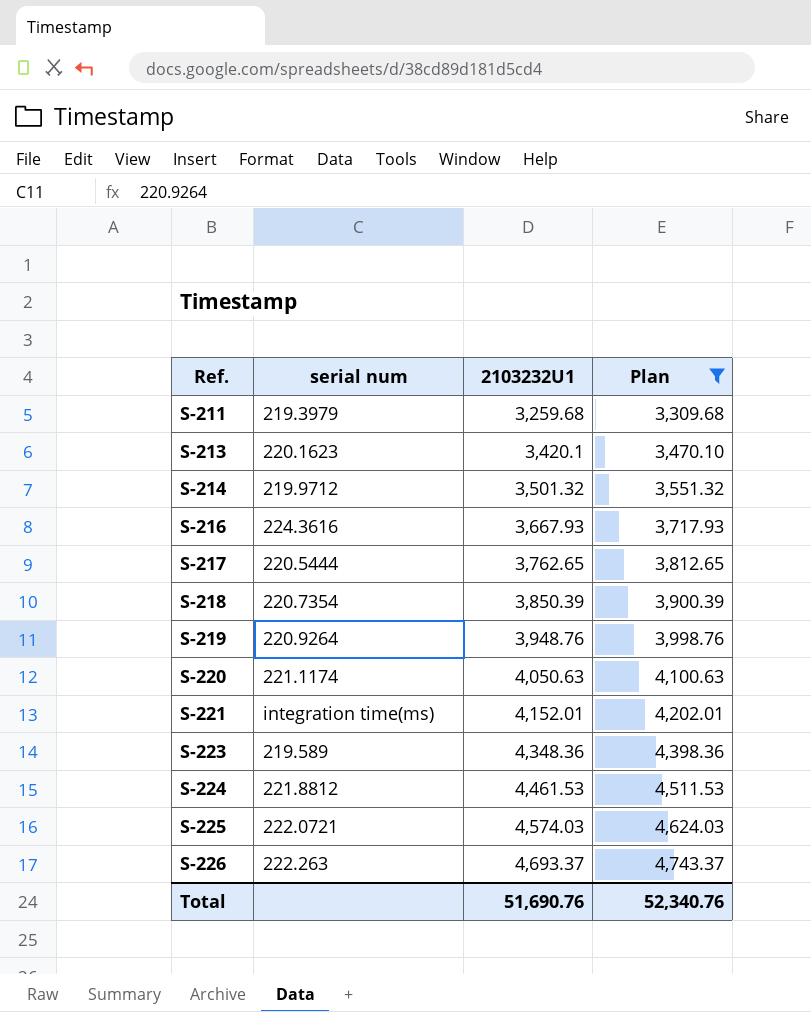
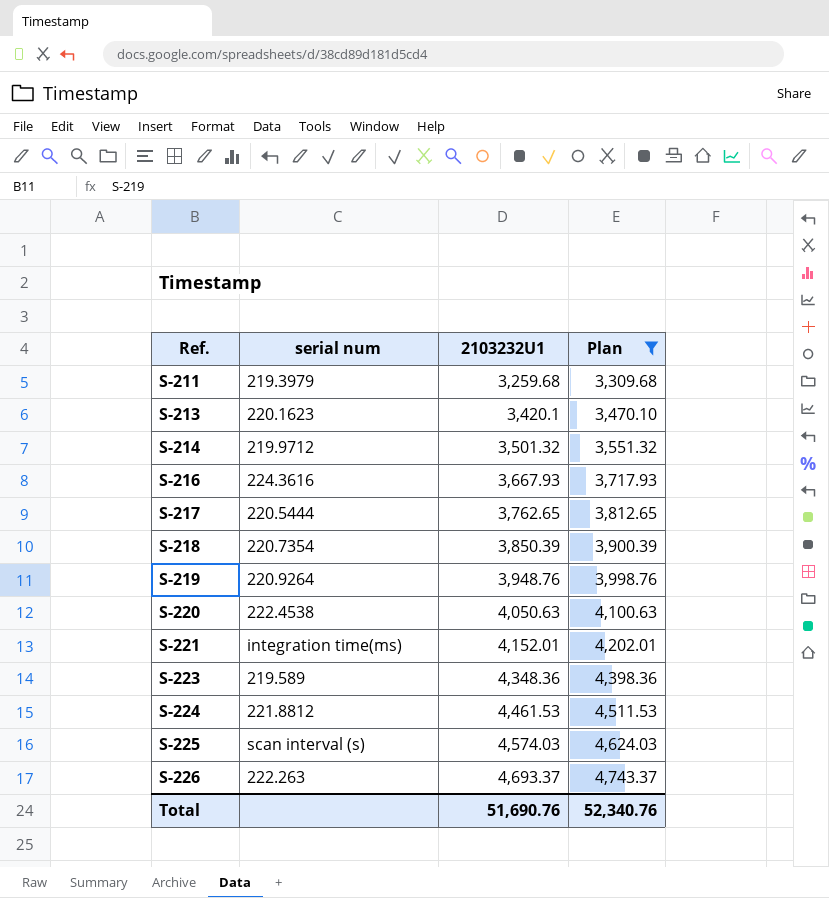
S-220 | serial num: 221.1174 -> 222.4538
S-225 | serial num: 222.0721 -> scan interval (s)

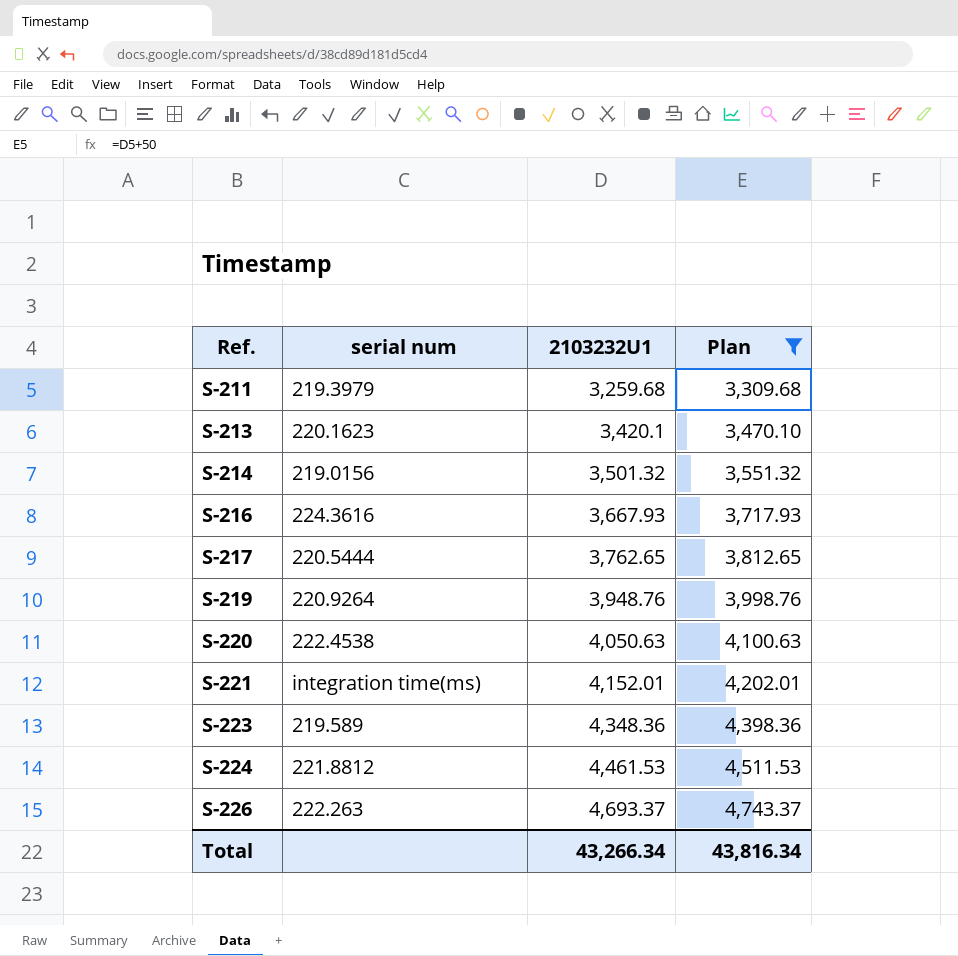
row S-218: 220.7354 | 3,850.39 | 3,900.39 -> none
row S-225: scan interval (s) | 4,574.03 | 4,624.03 -> none
S-214 | serial num: 219.9712 -> 219.0156
Total | 2103232U1: 51,690.76 -> 43,266.34
Total | Plan: 52,340.76 -> 43,816.34

